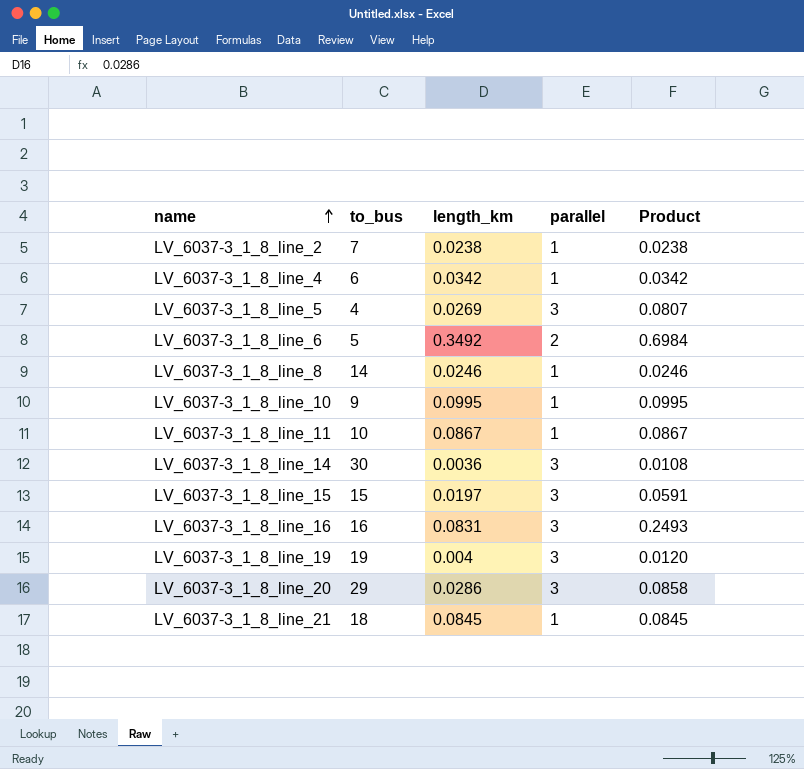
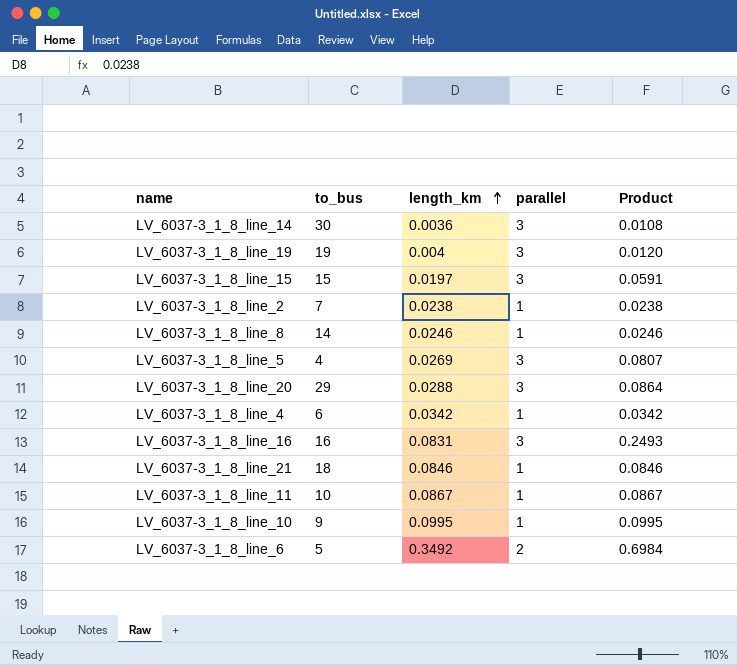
row order: name ascending -> length_km ascending
LV_6037-3_1_8_line_20 | length_km: 0.0286 -> 0.0288
LV_6037-3_1_8_line_20 | Product: 0.0858 -> 0.0864
LV_6037-3_1_8_line_21 | length_km: 0.0845 -> 0.0846
LV_6037-3_1_8_line_21 | Product: 0.0845 -> 0.0846

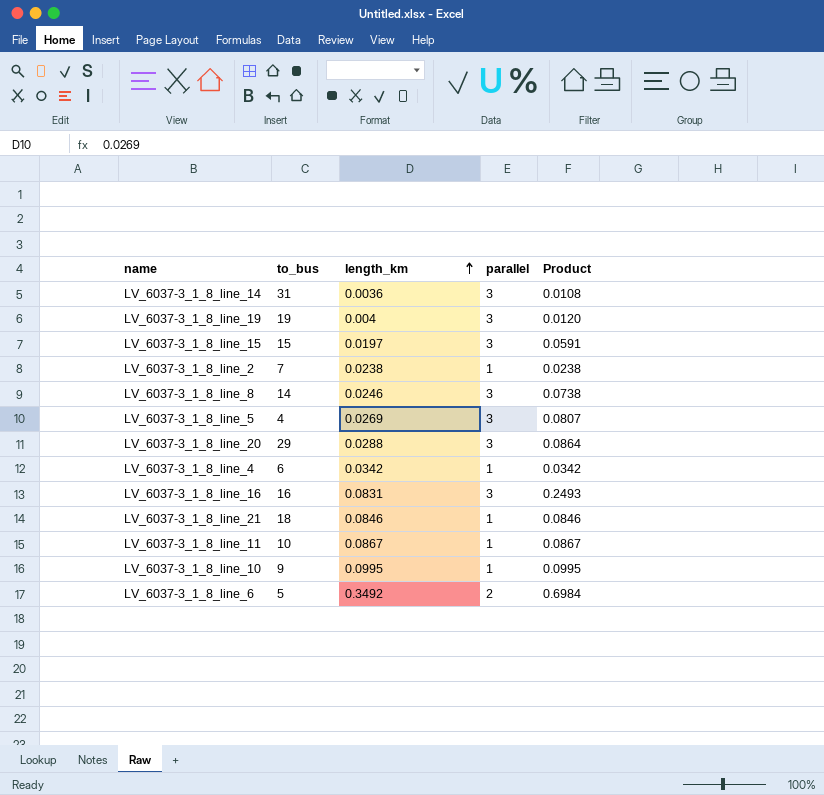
LV_6037-3_1_8_line_14 | to_bus: 30 -> 31
LV_6037-3_1_8_line_8 | parallel: 1 -> 3
LV_6037-3_1_8_line_8 | Product: 0.0246 -> 0.0738

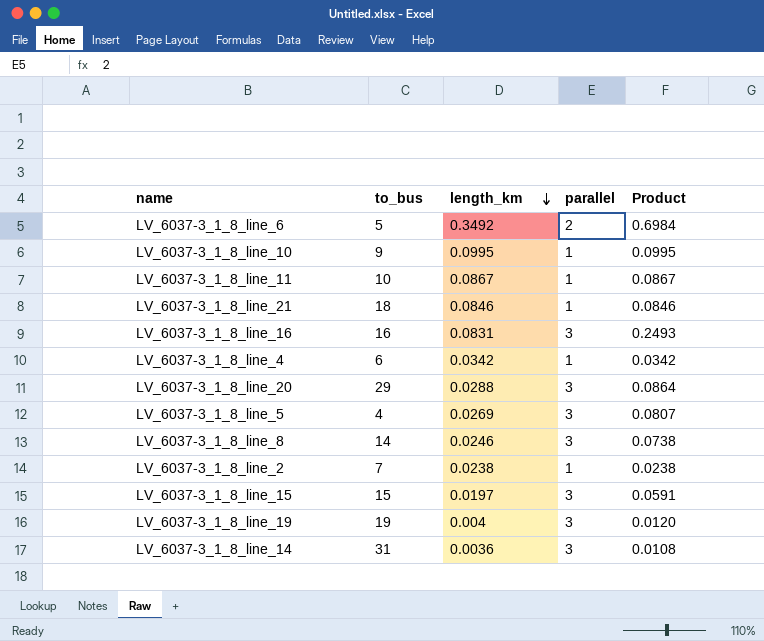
row order: length_km ascending -> length_km descending

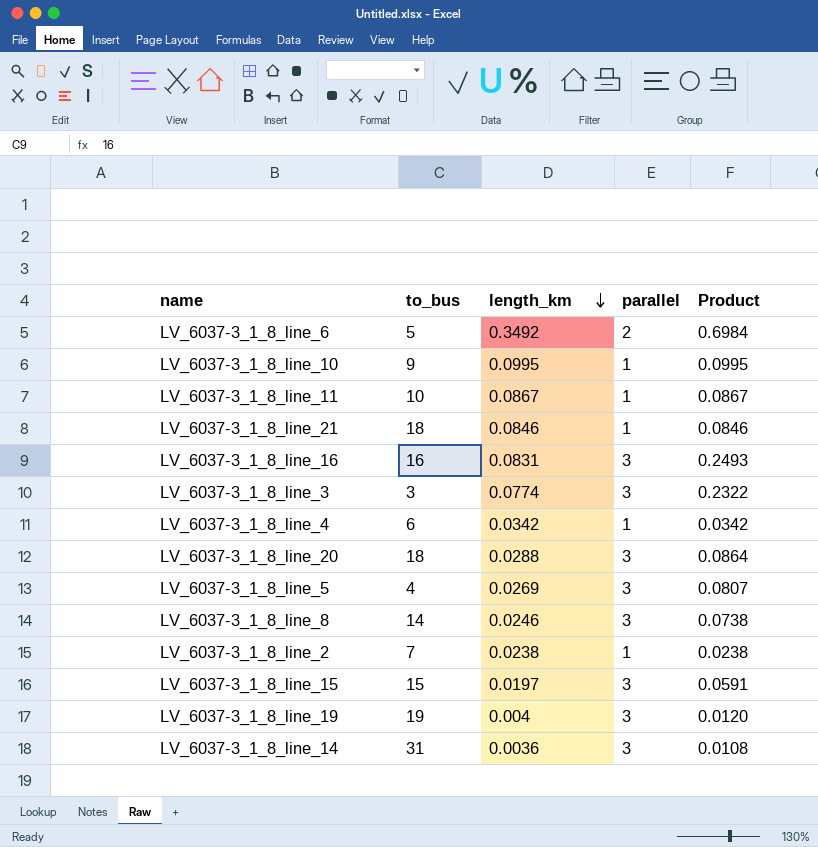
row LV_6037-3_1_8_line_3: none -> 3 | 0.0774 | 3 | 0.2322
LV_6037-3_1_8_line_20 | to_bus: 29 -> 18

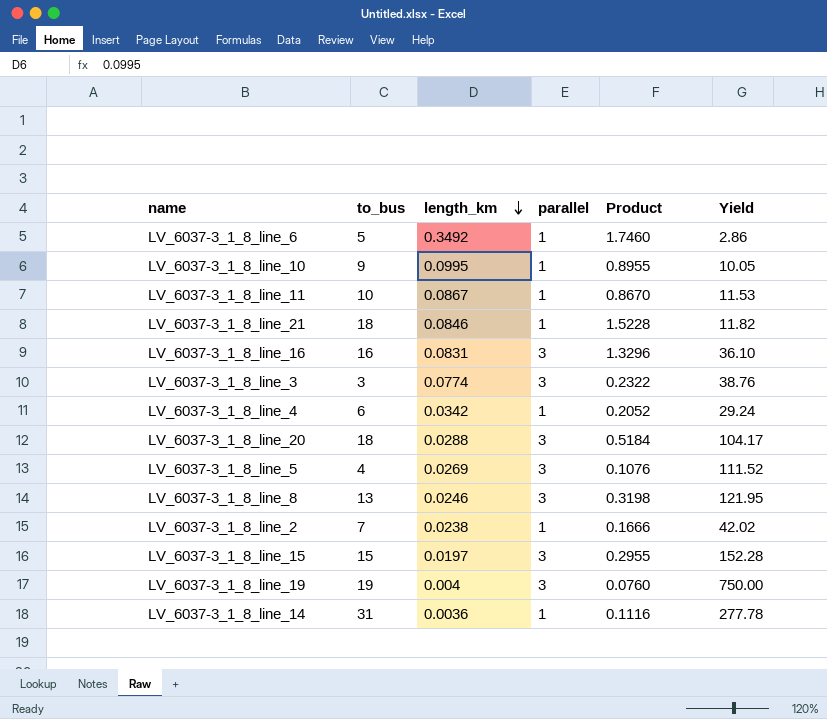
column Product | formula: [length_km] * [parallel] -> [to_bus] * [length_km]
column Yield | formula: none -> [parallel] / [length_km]
LV_6037-3_1_8_line_6 | parallel: 2 -> 1
LV_6037-3_1_8_line_8 | to_bus: 14 -> 13
LV_6037-3_1_8_line_14 | parallel: 3 -> 1

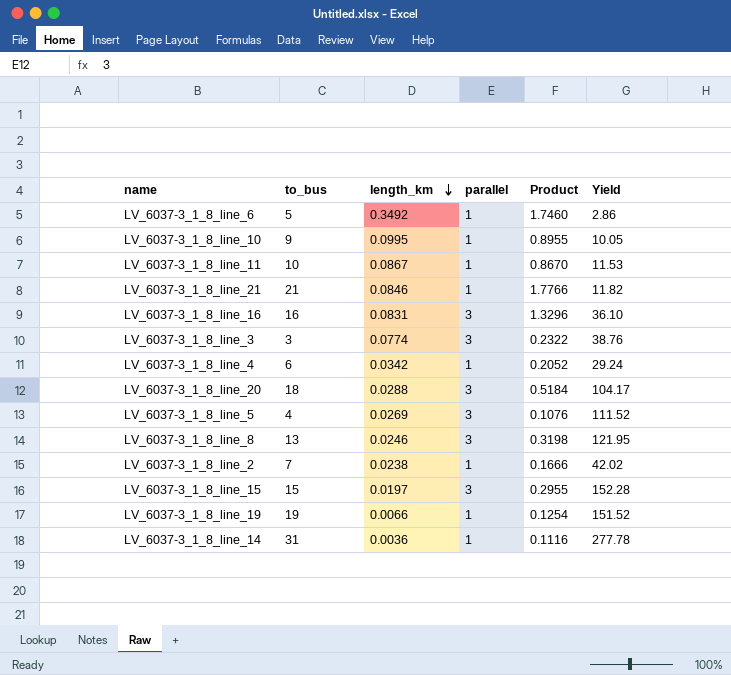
LV_6037-3_1_8_line_21 | to_bus: 18 -> 21
LV_6037-3_1_8_line_21 | Product: 1.5228 -> 1.7766
LV_6037-3_1_8_line_19 | length_km: 0.004 -> 0.0066
LV_6037-3_1_8_line_19 | parallel: 3 -> 1
LV_6037-3_1_8_line_19 | Product: 0.0760 -> 0.1254
LV_6037-3_1_8_line_19 | Yield: 750.00 -> 151.52

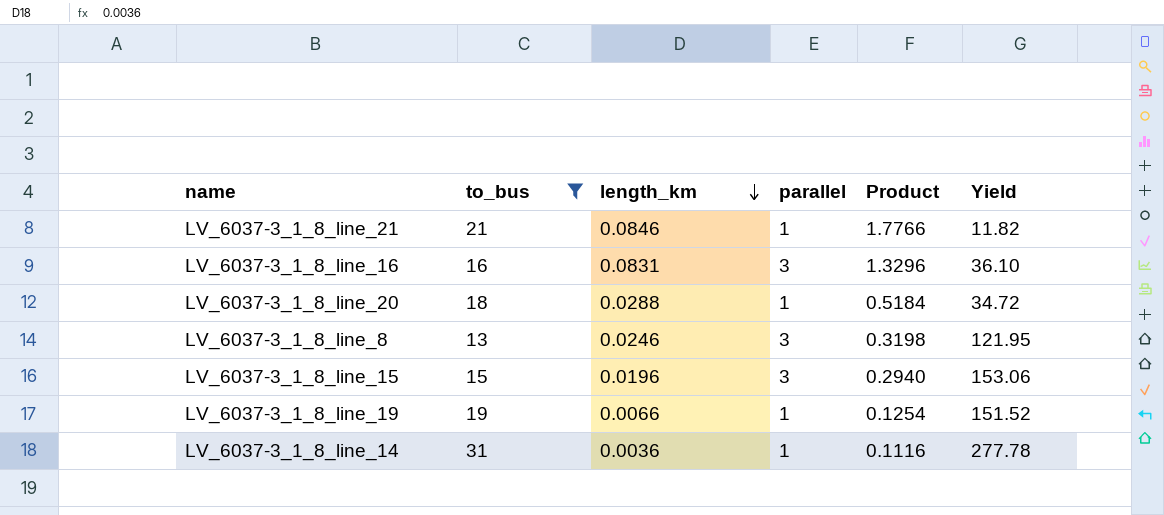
filter: none -> to_bus >= 13
LV_6037-3_1_8_line_20 | parallel: 3 -> 1
LV_6037-3_1_8_line_20 | Yield: 104.17 -> 34.72
LV_6037-3_1_8_line_15 | length_km: 0.0197 -> 0.0196
LV_6037-3_1_8_line_15 | Product: 0.2955 -> 0.2940
LV_6037-3_1_8_line_15 | Yield: 152.28 -> 153.06

